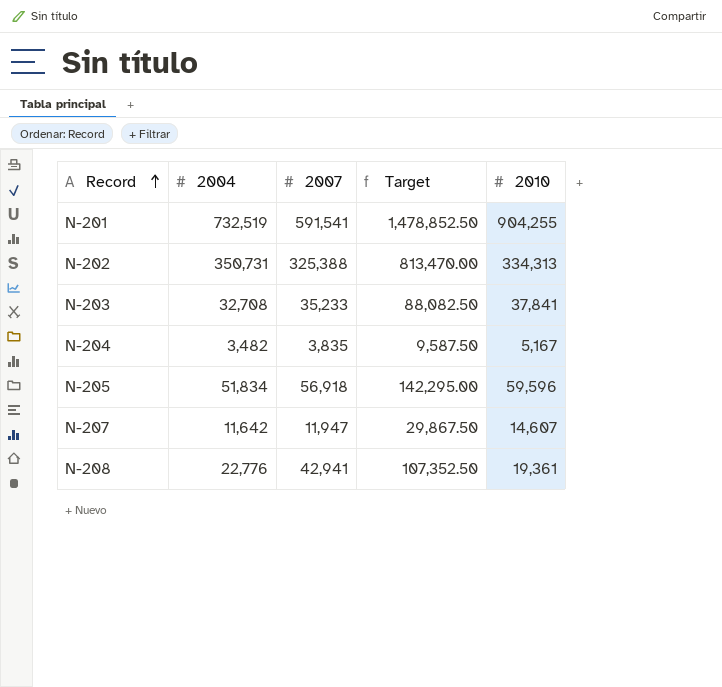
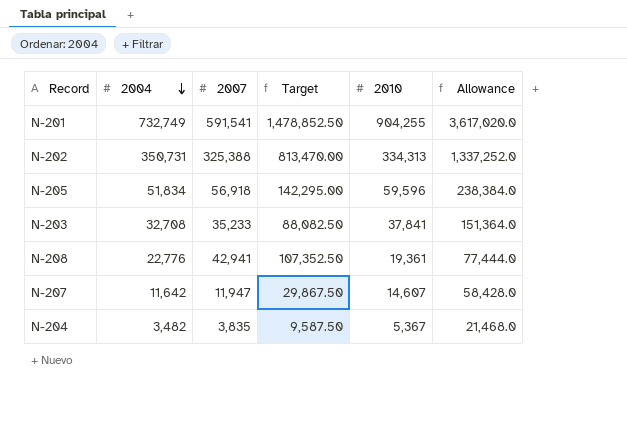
row order: Record ascending -> 2004 descending
column Allowance | formula: none -> [2010] * 4
N-201 | 2004: 732,519 -> 732,749
N-204 | 2010: 5,167 -> 5,367

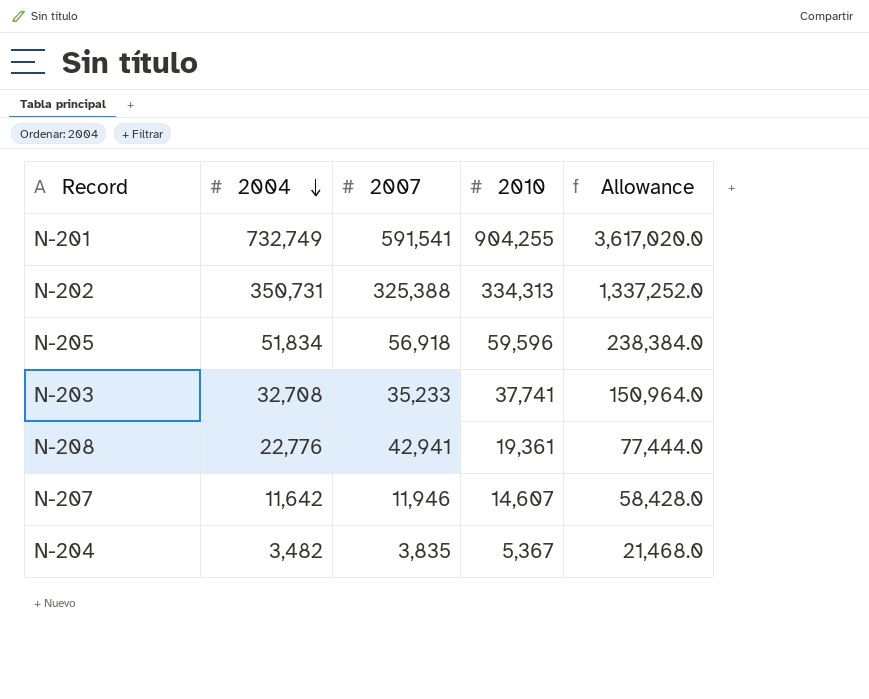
column Target | formula: [2007] * 2.5 -> none
N-203 | 2010: 37,841 -> 37,741
N-203 | Allowance: 151,364.0 -> 150,964.0
N-207 | 2007: 11,947 -> 11,946

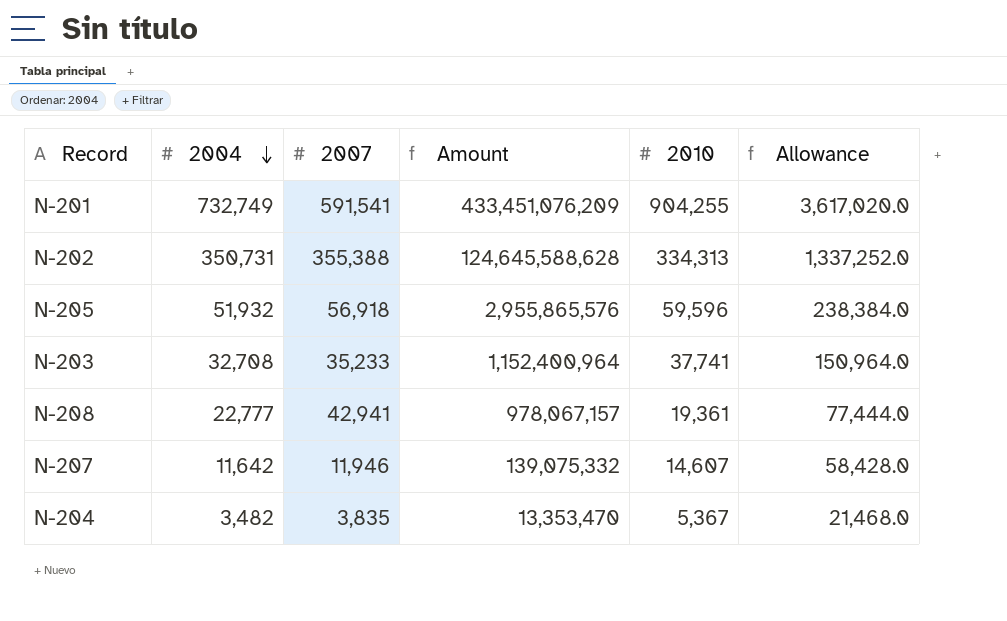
column Amount | formula: none -> [2004] * [2007]
N-202 | 2007: 325,388 -> 355,388
N-205 | 2004: 51,834 -> 51,932
N-208 | 2004: 22,776 -> 22,777

